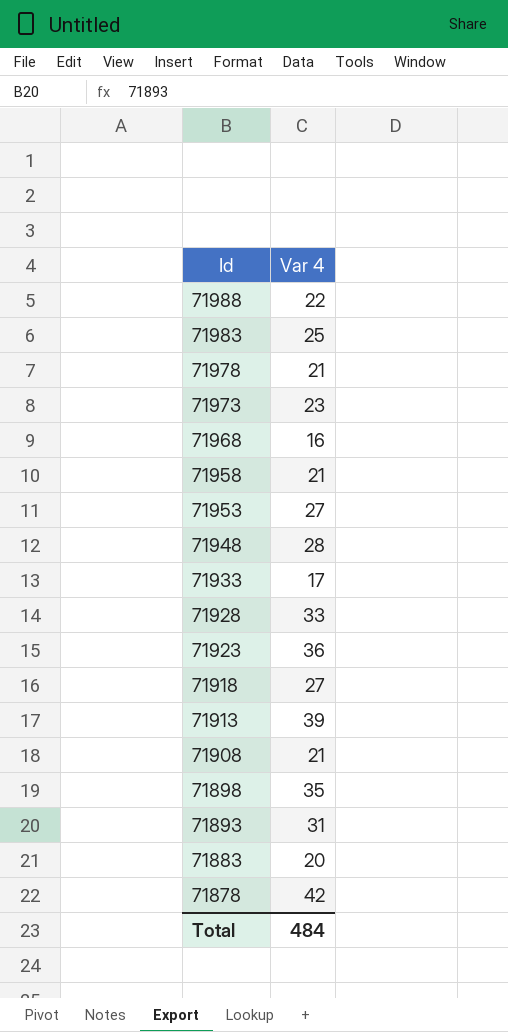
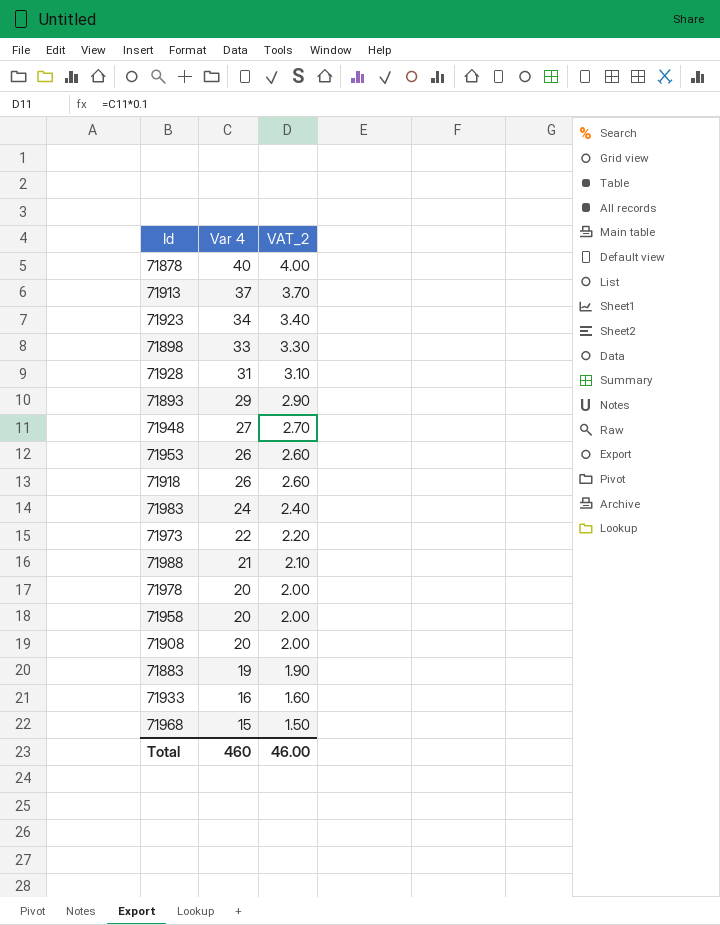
row order: Id descending -> Var 4 descending
column VAT_2 | formula: none -> [Var 4] * 0.1
71878 | Var 4: 42 -> 40
71913 | Var 4: 39 -> 37
71923 | Var 4: 36 -> 34
71898 | Var 4: 35 -> 33
71928 | Var 4: 33 -> 31
71893 | Var 4: 31 -> 29
71948 | Var 4: 28 -> 27
71953 | Var 4: 27 -> 26
71918 | Var 4: 27 -> 26
71983 | Var 4: 25 -> 24
71973 | Var 4: 23 -> 22
71988 | Var 4: 22 -> 21
71978 | Var 4: 21 -> 20
71958 | Var 4: 21 -> 20
71908 | Var 4: 21 -> 20
71883 | Var 4: 20 -> 19
71933 | Var 4: 17 -> 16
71968 | Var 4: 16 -> 15
Total | Var 4: 484 -> 460

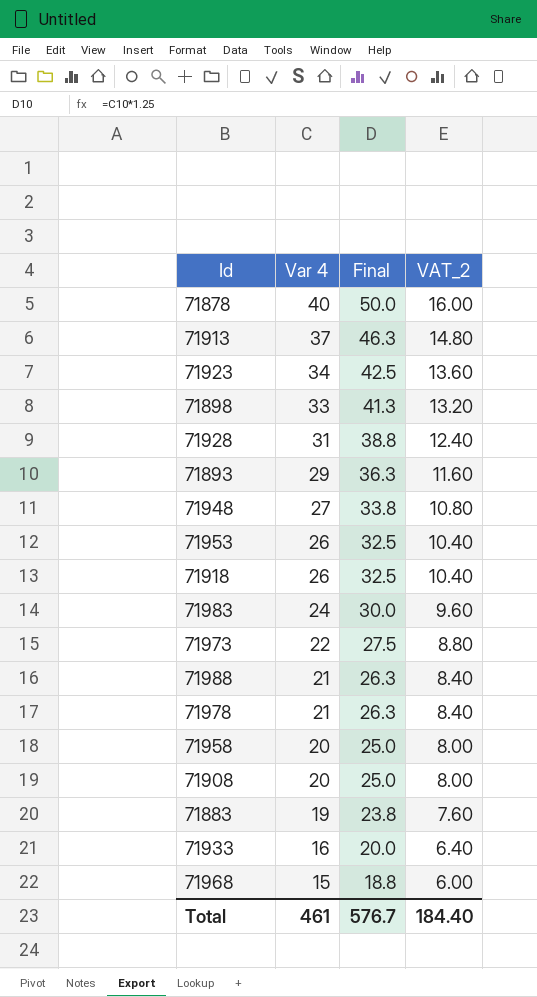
column Final | formula: none -> [Var 4] * 1.25
column VAT_2 | formula: [Var 4] * 0.1 -> [Var 4] * 0.4
71978 | Var 4: 20 -> 21
Total | Var 4: 460 -> 461
Total | VAT_2: 46.00 -> 184.40

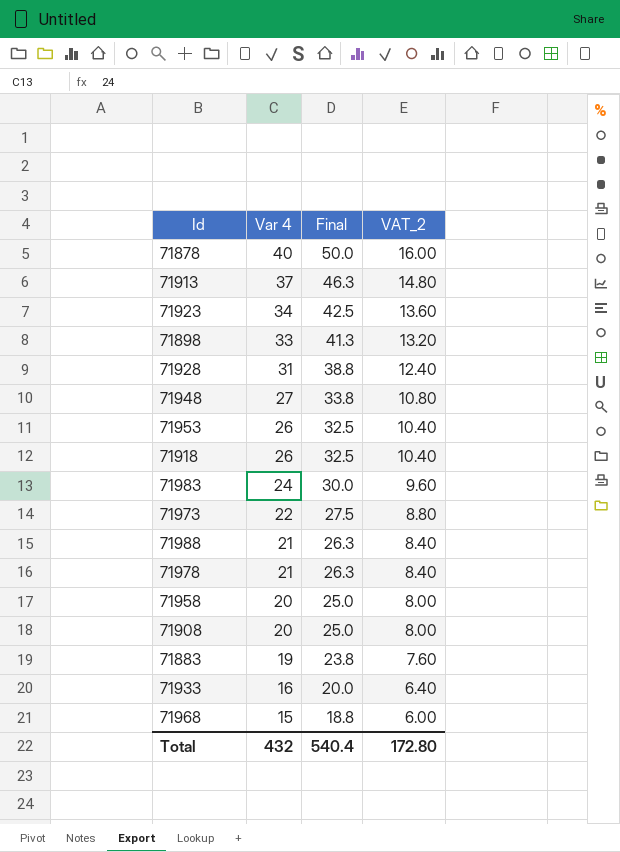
row 71893: 29 | 36.3 | 11.60 -> none
Total | Var 4: 461 -> 432
Total | Final: 576.7 -> 540.4
Total | VAT_2: 184.40 -> 172.80

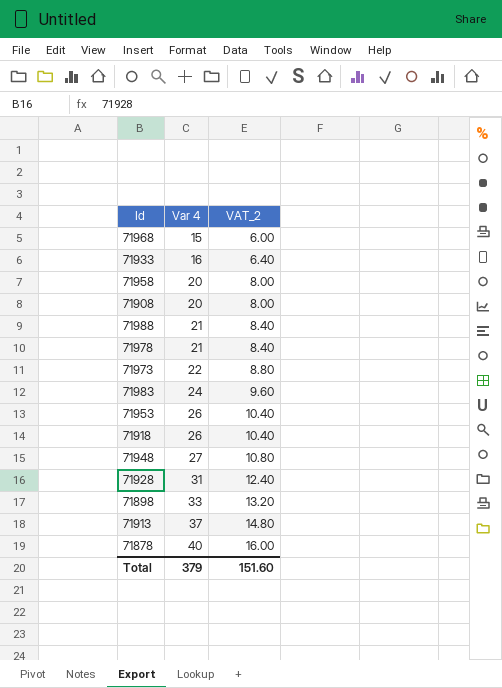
row order: Var 4 descending -> Var 4 ascending
column Final | formula: [Var 4] * 1.25 -> none
row 71923: 34 | 42.5 | 13.60 -> none
row 71883: 19 | 23.8 | 7.60 -> none
Total | Var 4: 432 -> 379
Total | VAT_2: 172.80 -> 151.60

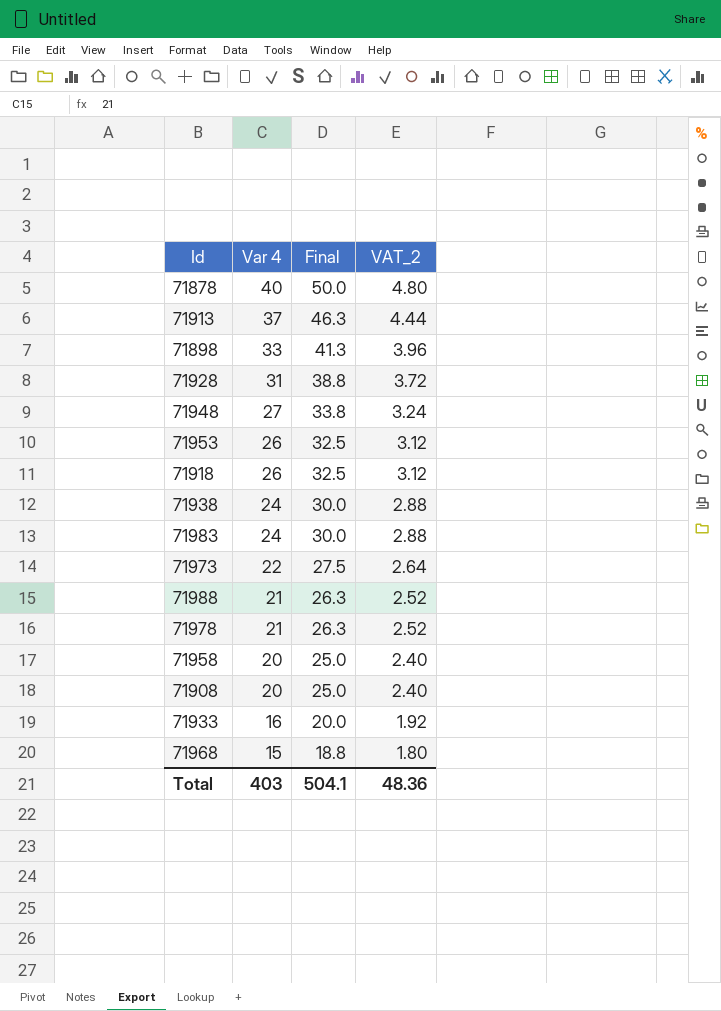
row order: Var 4 ascending -> Var 4 descending
column Final | formula: none -> [Var 4] * 1.25
column VAT_2 | formula: [Var 4] * 0.4 -> [Var 4] * 0.12
row 71938: none -> 24 | 30.0 | 2.88
Total | Var 4: 379 -> 403
Total | VAT_2: 151.60 -> 48.36

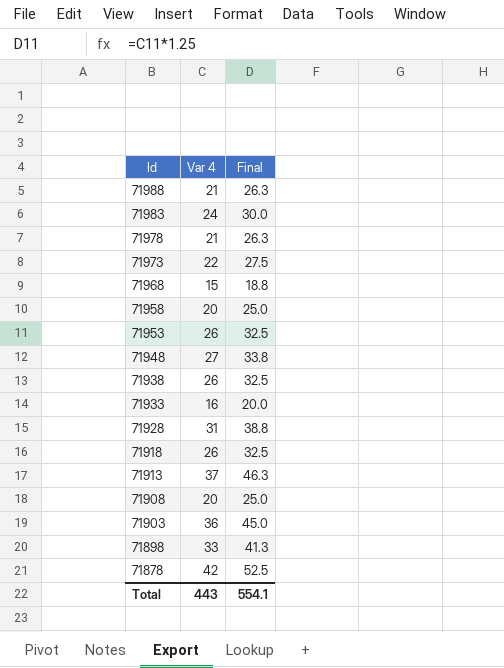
row order: Var 4 descending -> Id descending
column VAT_2 | formula: [Var 4] * 0.12 -> none
71938 | Var 4: 24 -> 26
71938 | Final: 30.0 -> 32.5
row 71903: none -> 36 | 45.0
71878 | Var 4: 40 -> 42
71878 | Final: 50.0 -> 52.5
Total | Var 4: 403 -> 443
Total | Final: 504.1 -> 554.1

